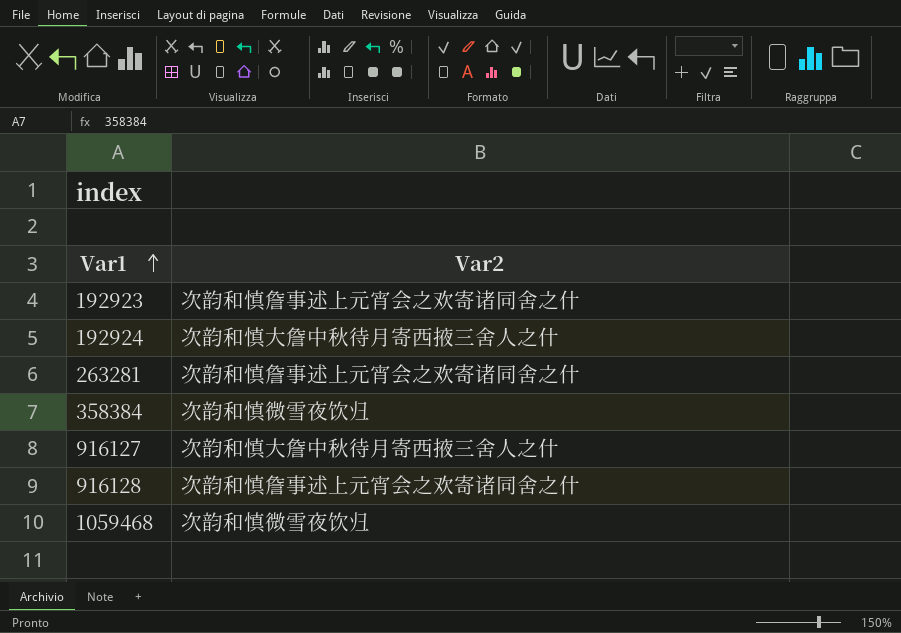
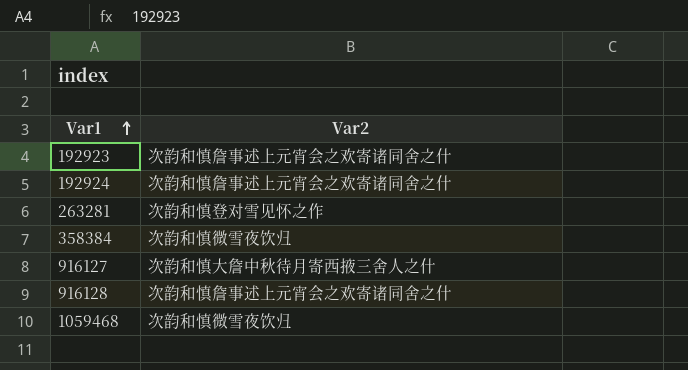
192924 | Var2: 次韵和慎大詹中秋待月寄西掖三舍人之什 -> 次韵和慎詹事述上元宵会之欢寄诸同舍之什
263281 | Var2: 次韵和慎詹事述上元宵会之欢寄诸同舍之什 -> 次韵和慎登对雪见怀之作

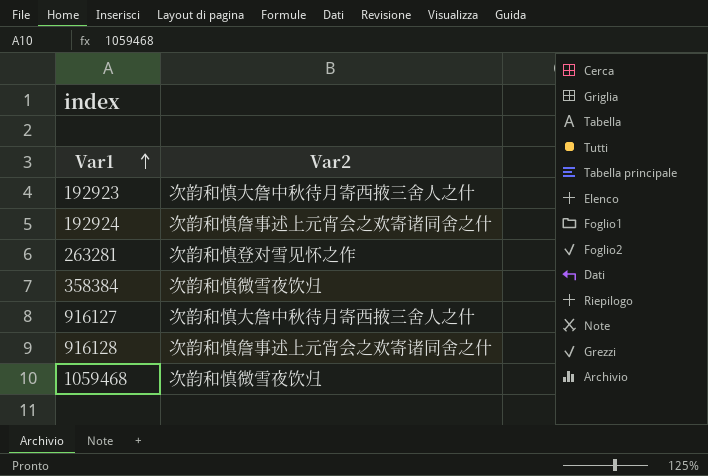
192923 | Var2: 次韵和慎詹事述上元宵会之欢寄诸同舍之什 -> 次韵和慎大詹中秋待月寄西掖三舍人之什

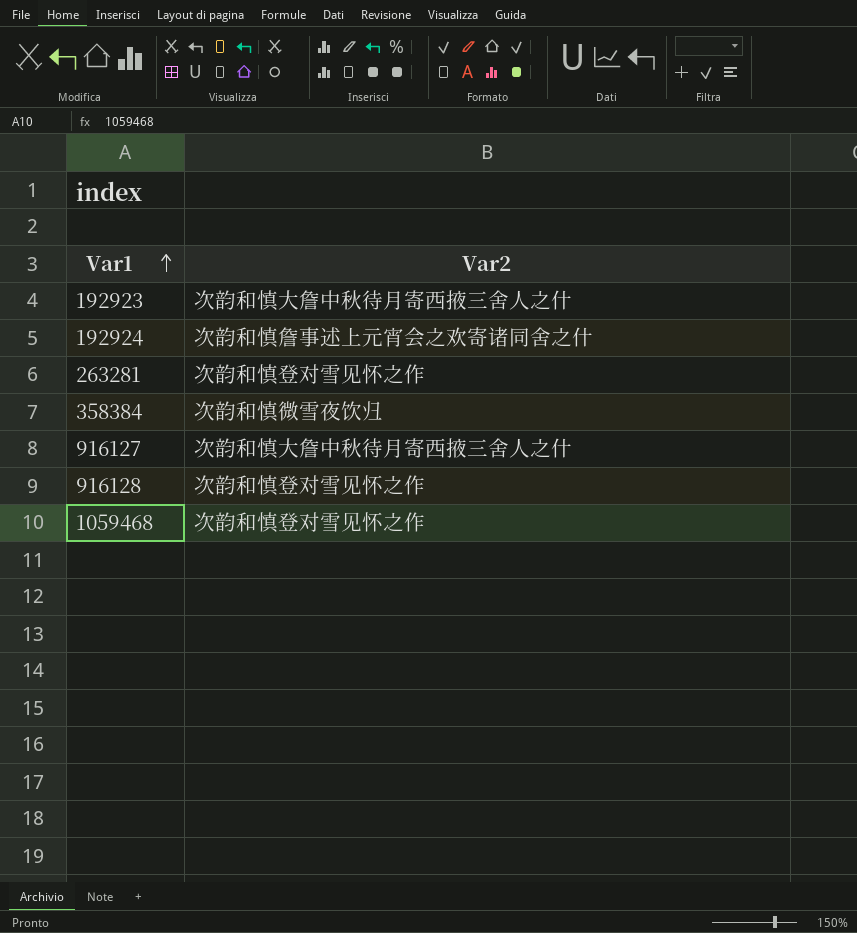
916128 | Var2: 次韵和慎詹事述上元宵会之欢寄诸同舍之什 -> 次韵和慎登对雪见怀之作
1059468 | Var2: 次韵和慎微雪夜饮归 -> 次韵和慎登对雪见怀之作

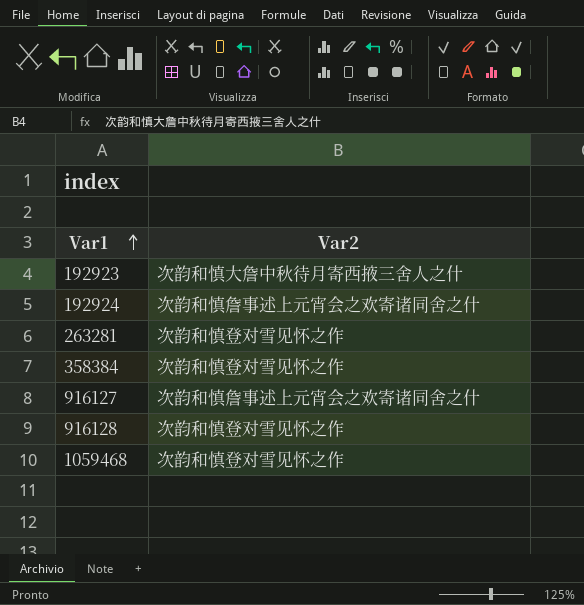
358384 | Var2: 次韵和慎微雪夜饮归 -> 次韵和慎登对雪见怀之作
916127 | Var2: 次韵和慎大詹中秋待月寄西掖三舍人之什 -> 次韵和慎詹事述上元宵会之欢寄诸同舍之什

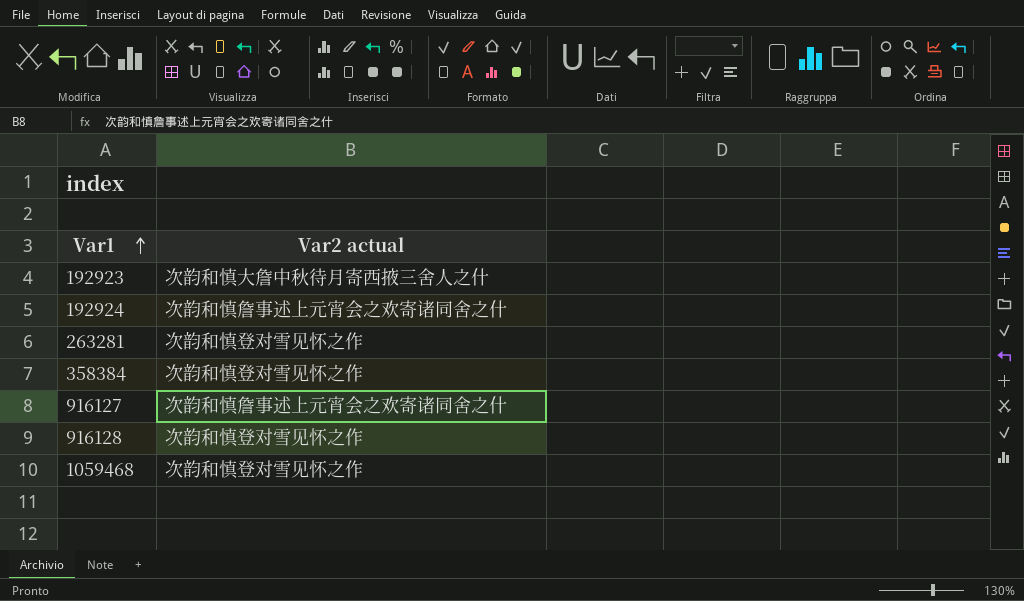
column name: Var2 -> Var2 actual

